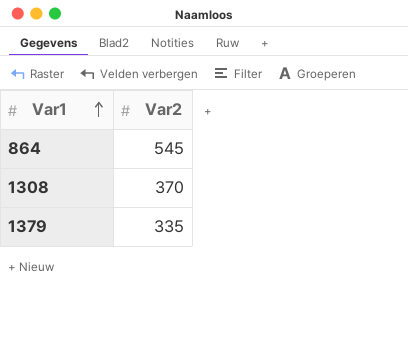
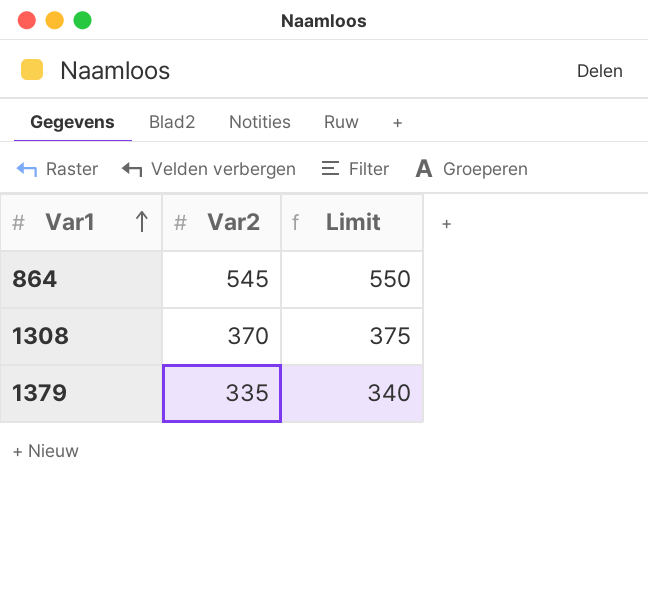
column Limit | formula: none -> [Var2] + 5

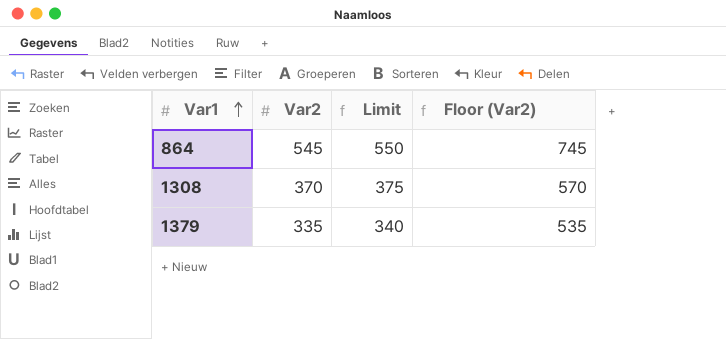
column Floor (Var2) | formula: none -> [Var2] + 200

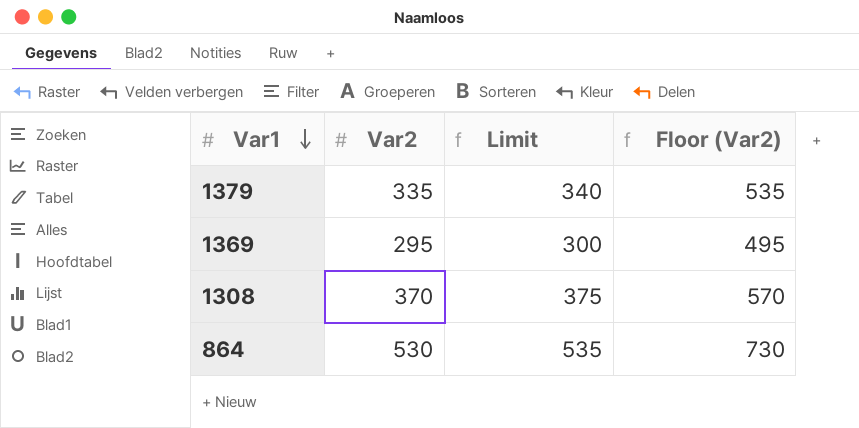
row order: Var1 ascending -> Var1 descending
row 1369: none -> 295 | 300 | 495
864 | Var2: 545 -> 530
864 | Limit: 550 -> 535
864 | Floor (Var2): 745 -> 730

